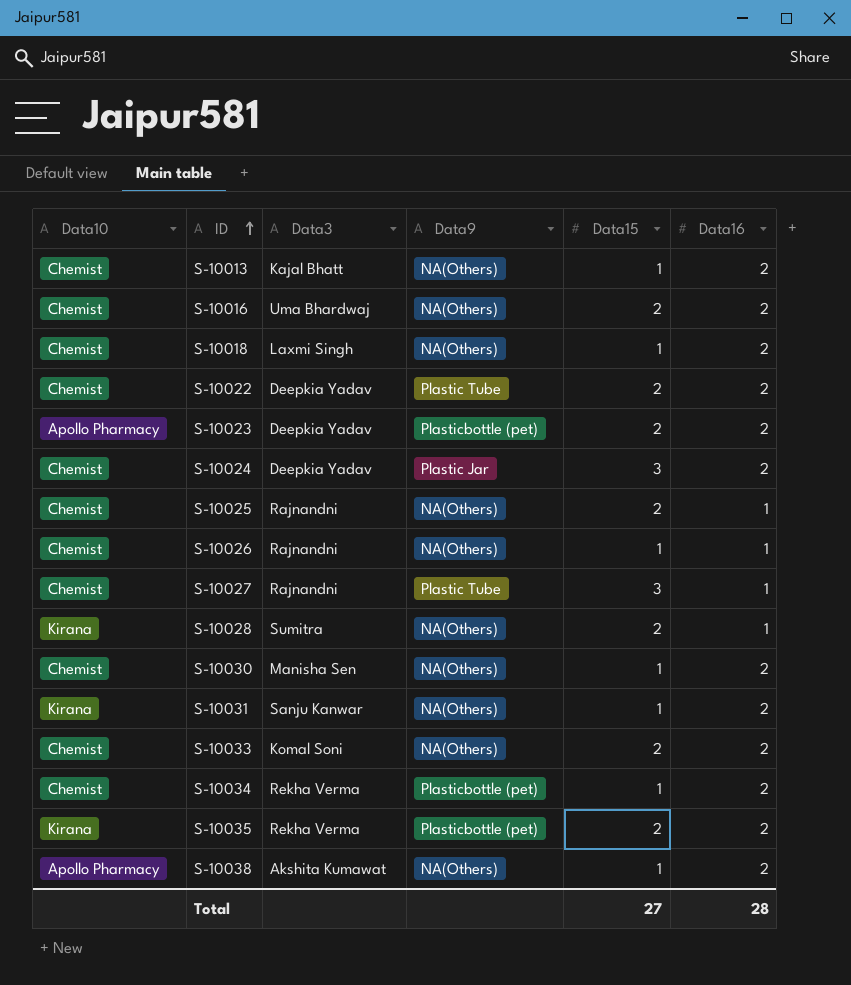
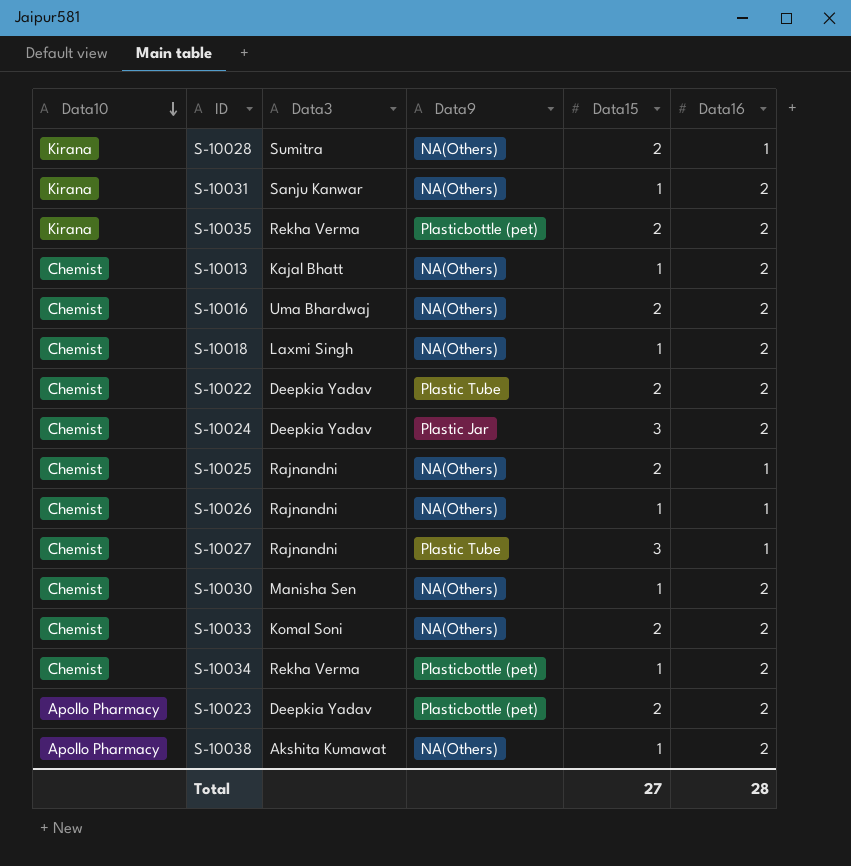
row order: ID ascending -> Data10 descending

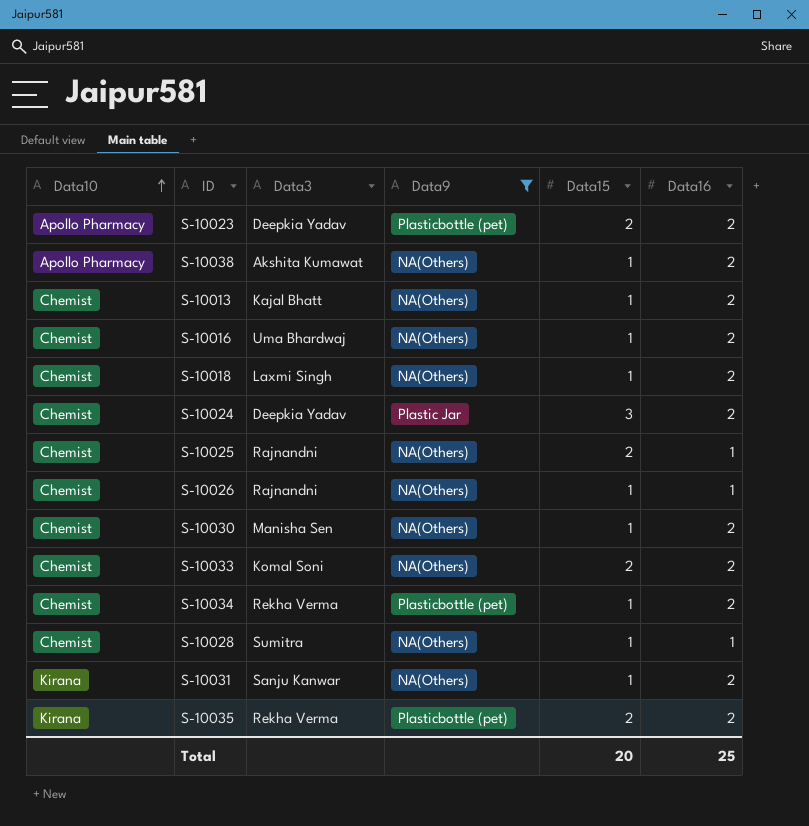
filter: none -> Data9 != Plastic Tube
row order: Data10 descending -> Data10 ascending
S-10016 | Data15: 2 -> 1
S-10028 | Data10: Kirana -> Chemist
S-10028 | Data15: 2 -> 1
Total | Data15: 27 -> 20
Total | Data16: 28 -> 25

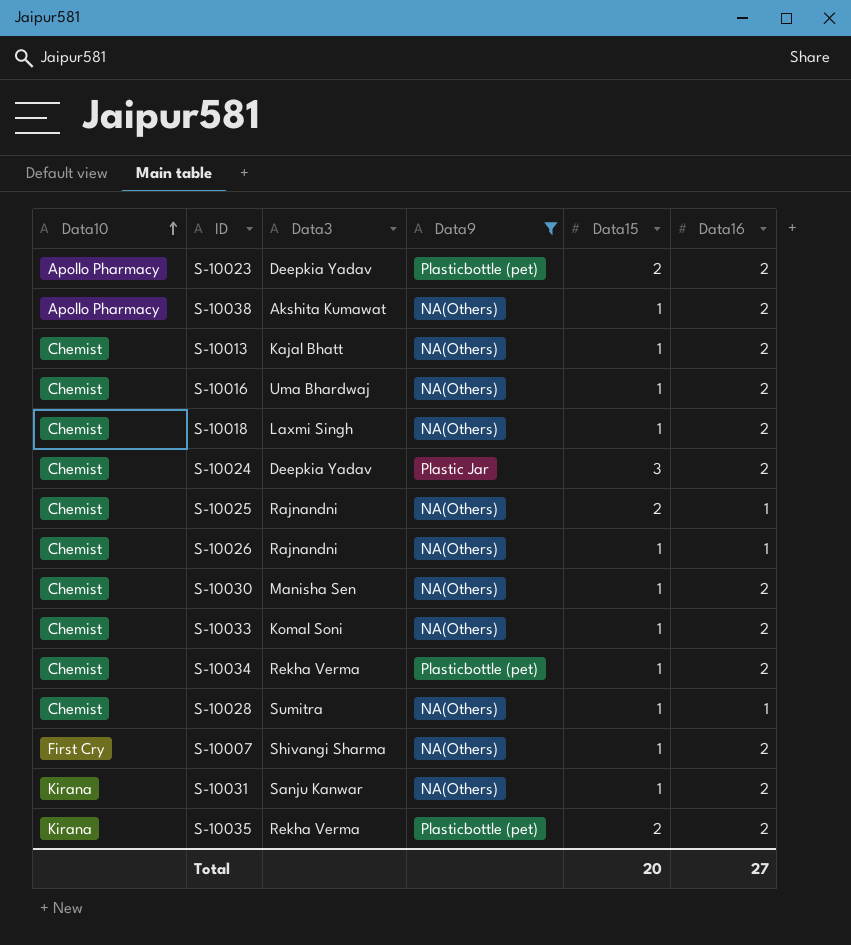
S-10033 | Data15: 2 -> 1
row S-10007: none -> First Cry | Shivangi Sharma | NA(Others) | 1 | 2
Total | Data16: 25 -> 27

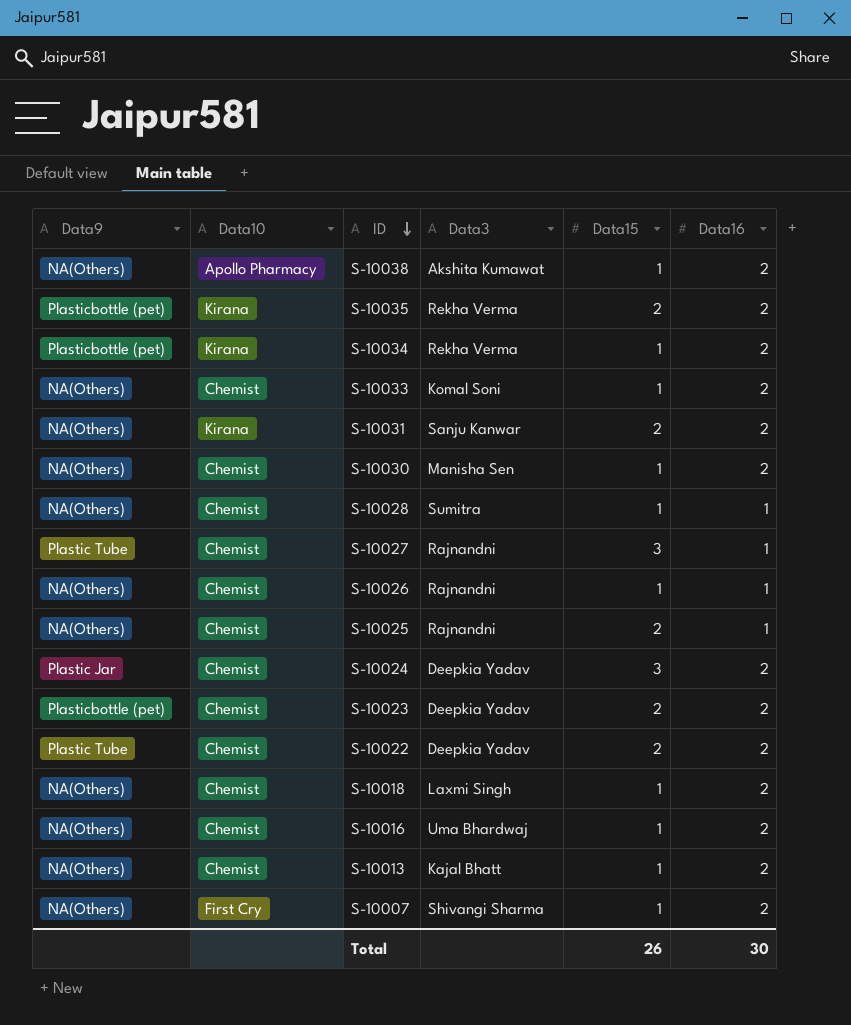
filter: Data9 != Plastic Tube -> none
row order: Data10 ascending -> ID descending
column Data9 | position: 4 -> 1
S-10034 | Data10: Chemist -> Kirana
S-10031 | Data15: 1 -> 2
S-10023 | Data10: Apollo Pharmacy -> Chemist
Total | Data15: 20 -> 26
Total | Data16: 27 -> 30

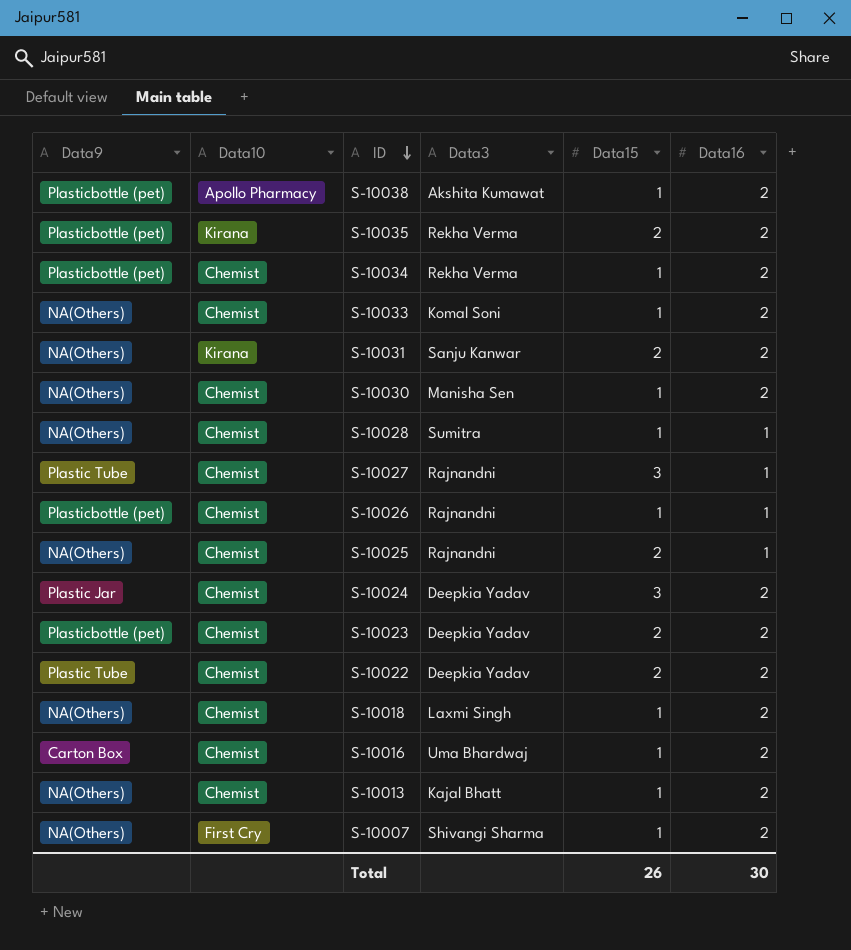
S-10038 | Data9: NA(Others) -> Plasticbottle (pet)
S-10034 | Data10: Kirana -> Chemist
S-10026 | Data9: NA(Others) -> Plasticbottle (pet)
S-10016 | Data9: NA(Others) -> Carton Box

